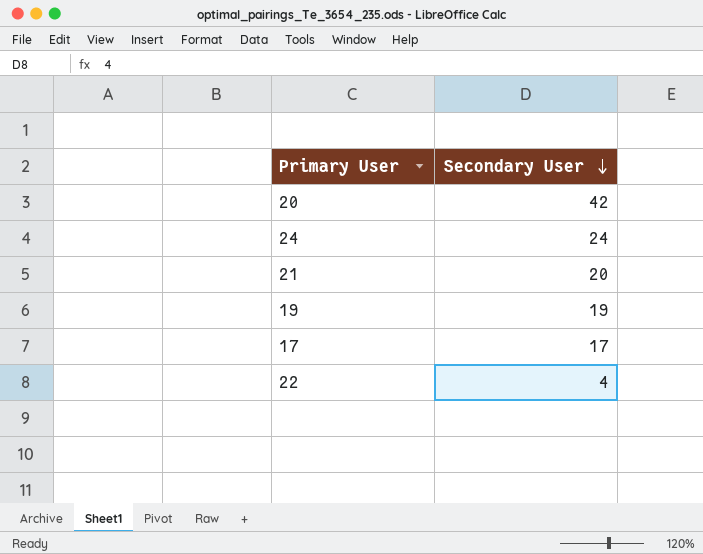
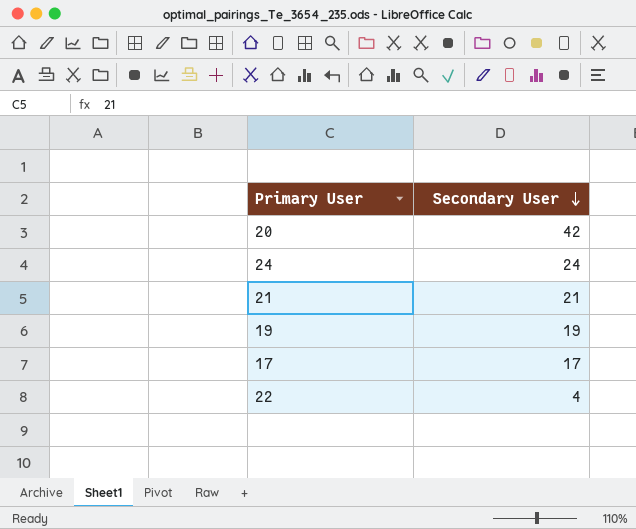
21 | Secondary User: 20 -> 21

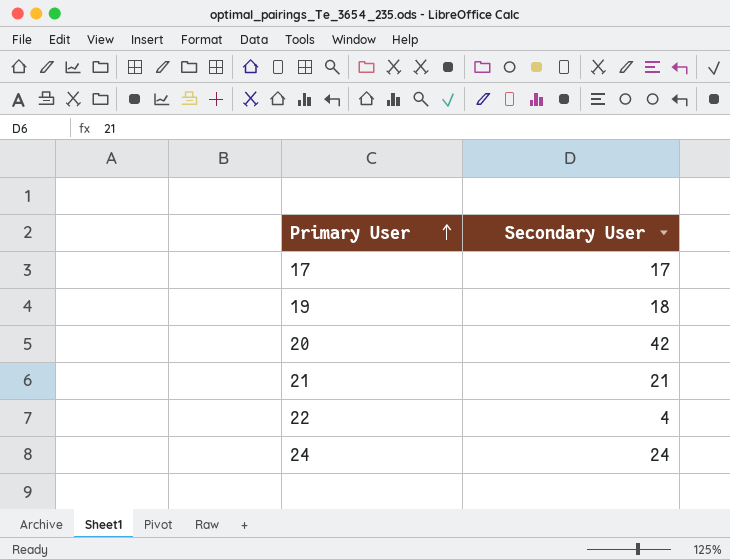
row order: Secondary User descending -> Primary User ascending
19 | Secondary User: 19 -> 18

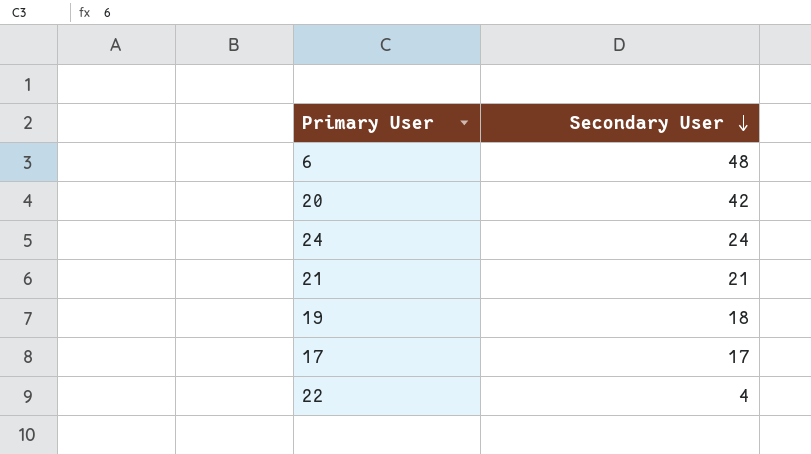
row order: Primary User ascending -> Secondary User descending
row 6: none -> 48

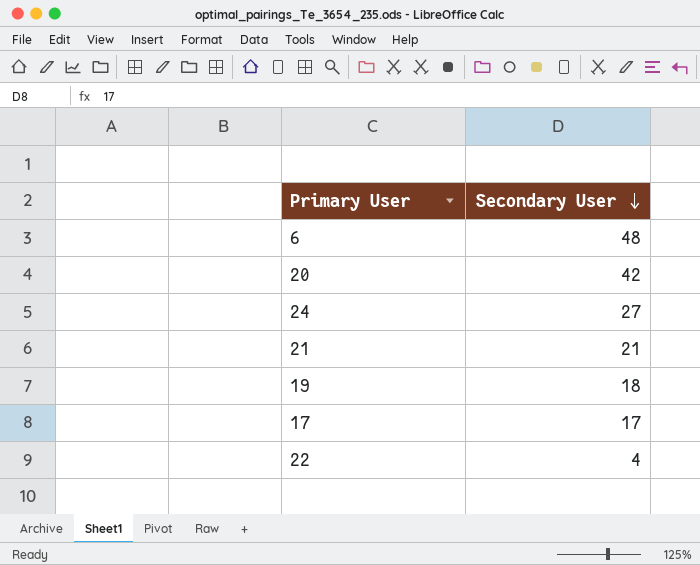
24 | Secondary User: 24 -> 27

